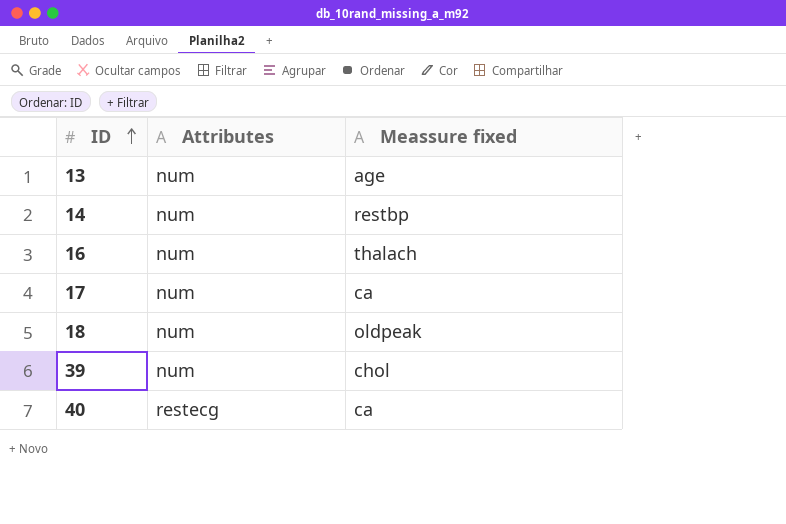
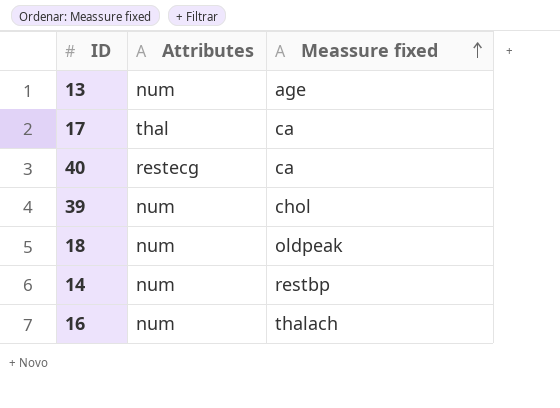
row order: ID ascending -> Meassure fixed ascending
17 | Attributes: num -> thal

